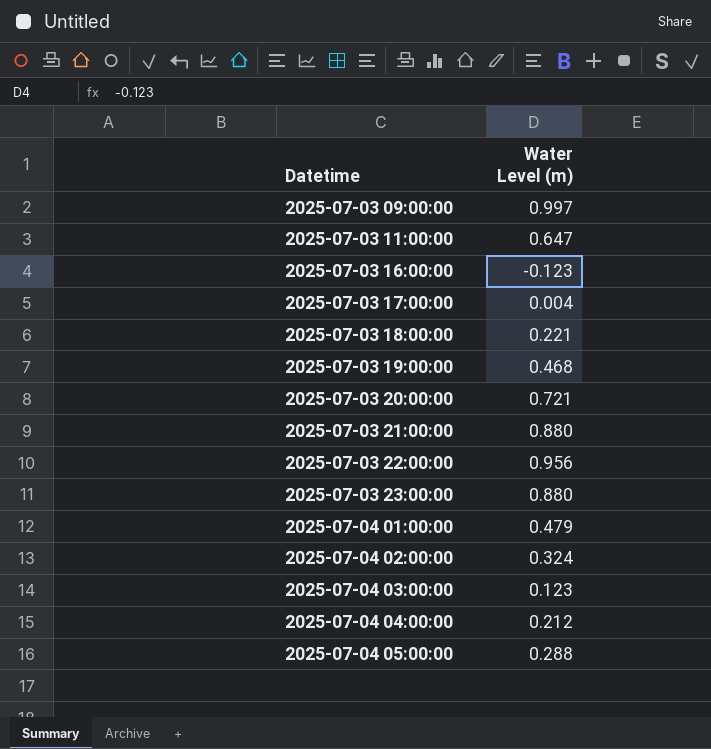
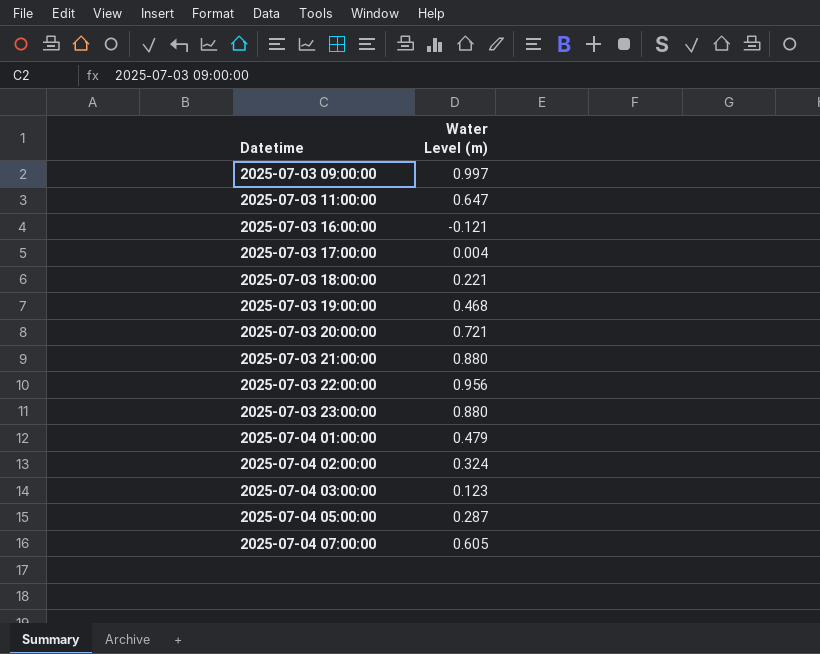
row 2025-07-04 04:00:00: 0.212 -> none
2025-07-03 16:00:00 | Water Level (m): -0.123 -> -0.121
2025-07-04 05:00:00 | Water Level (m): 0.288 -> 0.287
row 2025-07-04 07:00:00: none -> 0.605

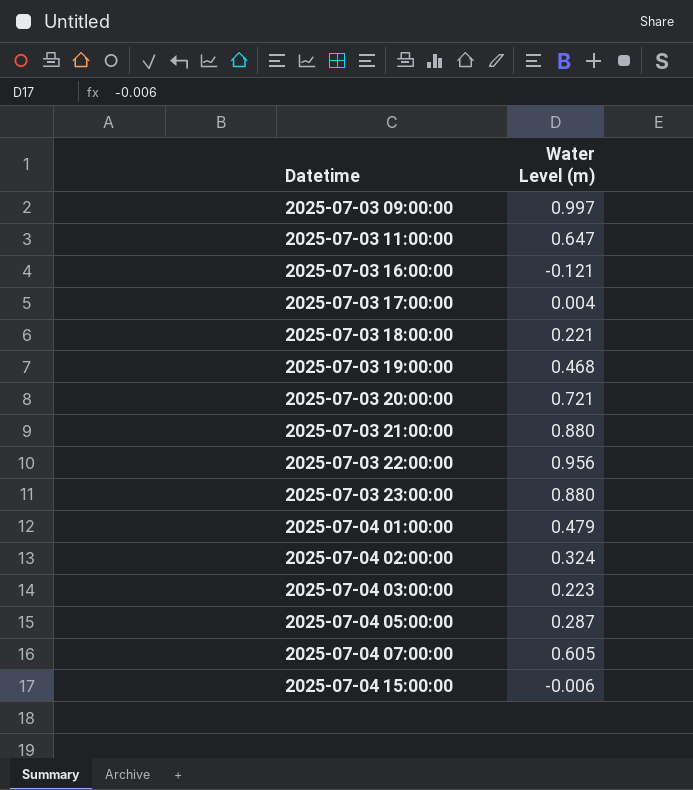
2025-07-04 03:00:00 | Water Level (m): 0.123 -> 0.223
row 2025-07-04 15:00:00: none -> -0.006

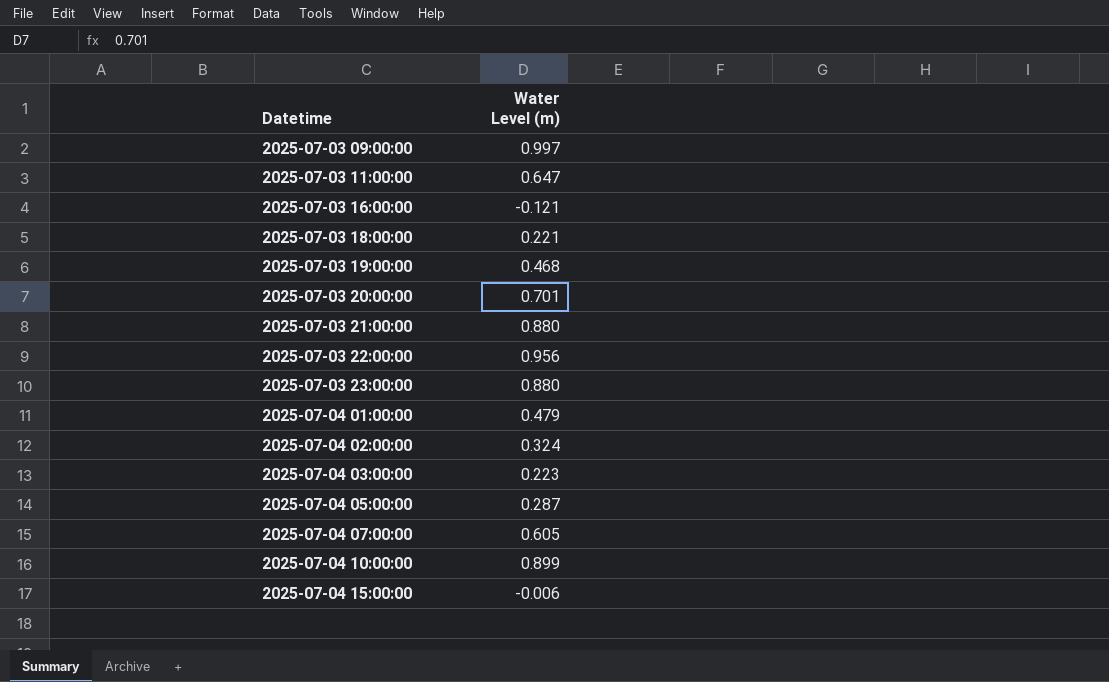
row 2025-07-03 17:00:00: 0.004 -> none
2025-07-03 20:00:00 | Water Level (m): 0.721 -> 0.701
row 2025-07-04 10:00:00: none -> 0.899

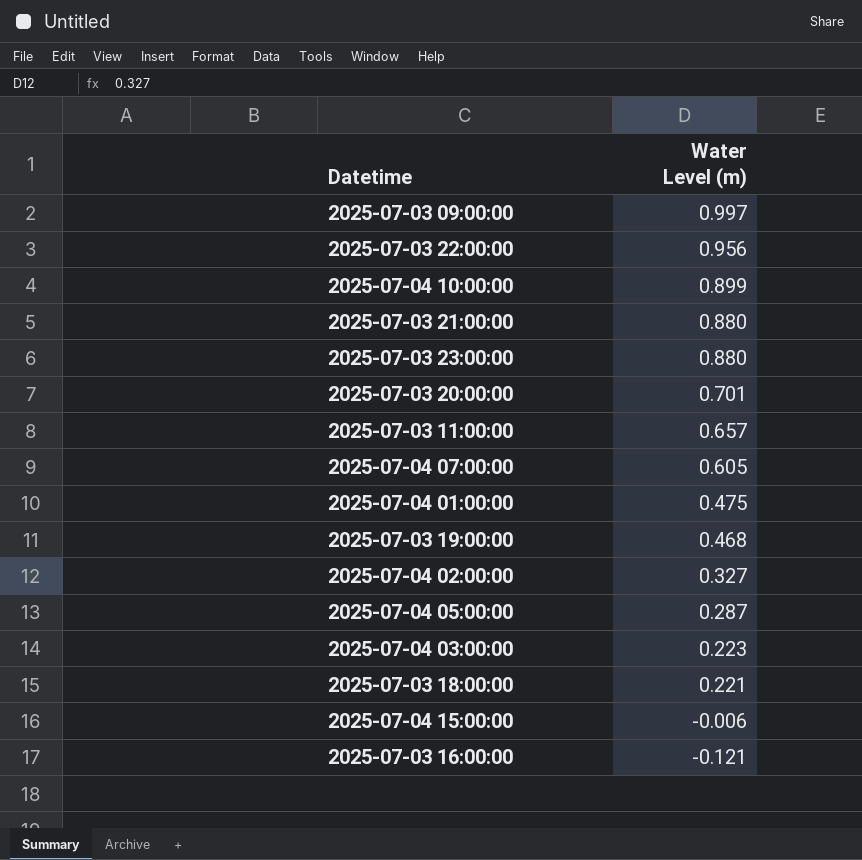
row order: Datetime ascending -> Water Level (m) descending
2025-07-03 11:00:00 | Water Level (m): 0.647 -> 0.657
2025-07-04 01:00:00 | Water Level (m): 0.479 -> 0.475
2025-07-04 02:00:00 | Water Level (m): 0.324 -> 0.327

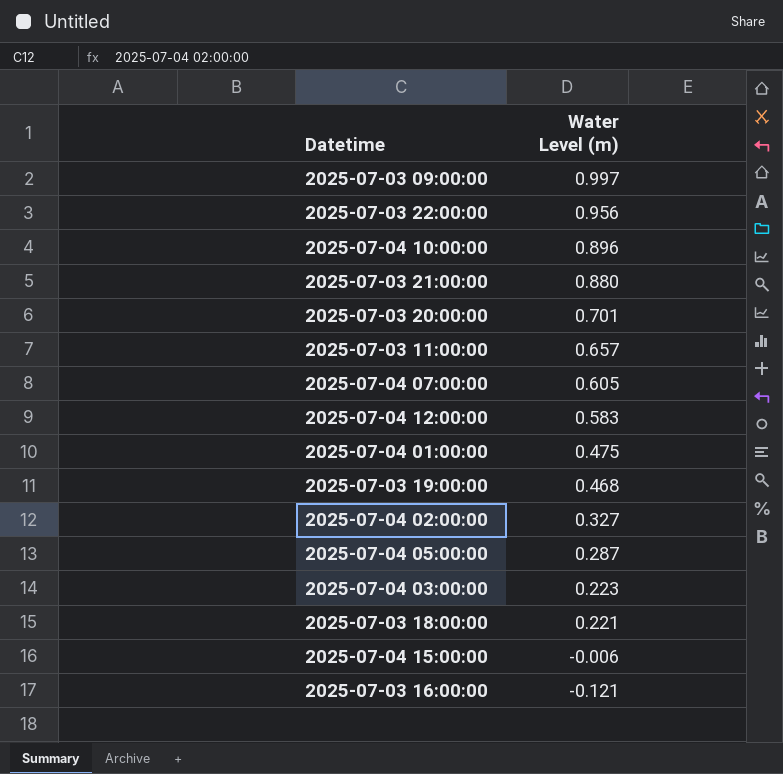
row 2025-07-03 23:00:00: 0.880 -> none
2025-07-04 10:00:00 | Water Level (m): 0.899 -> 0.896
row 2025-07-04 12:00:00: none -> 0.583

